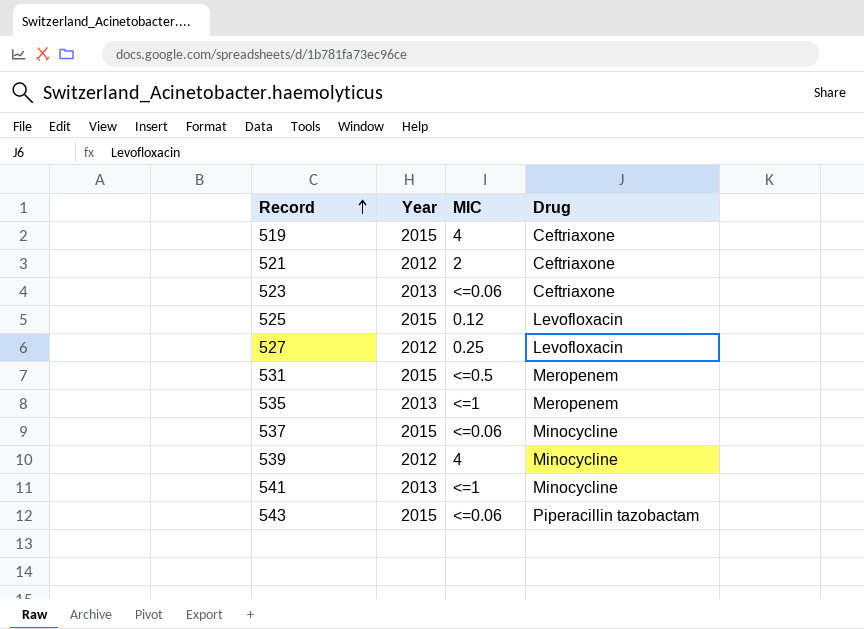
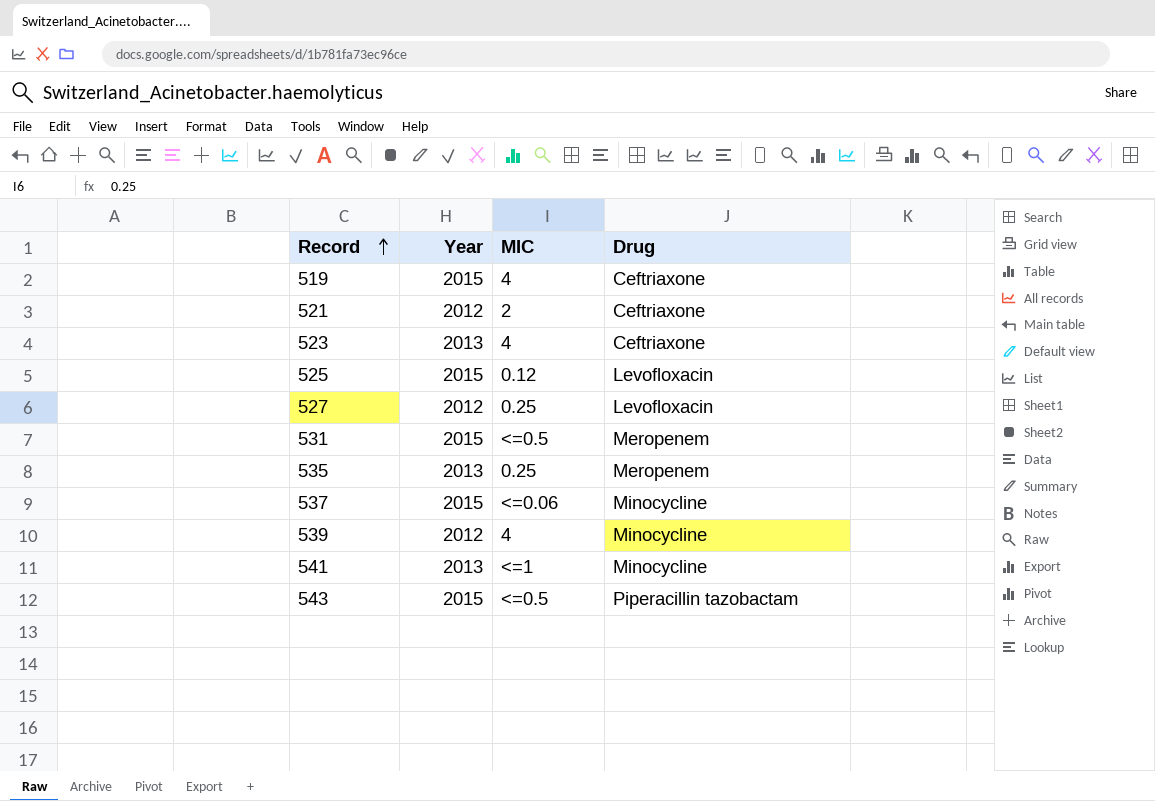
523 | MIC: <=0.06 -> 4
535 | MIC: <=1 -> 0.25
543 | MIC: <=0.06 -> <=0.5

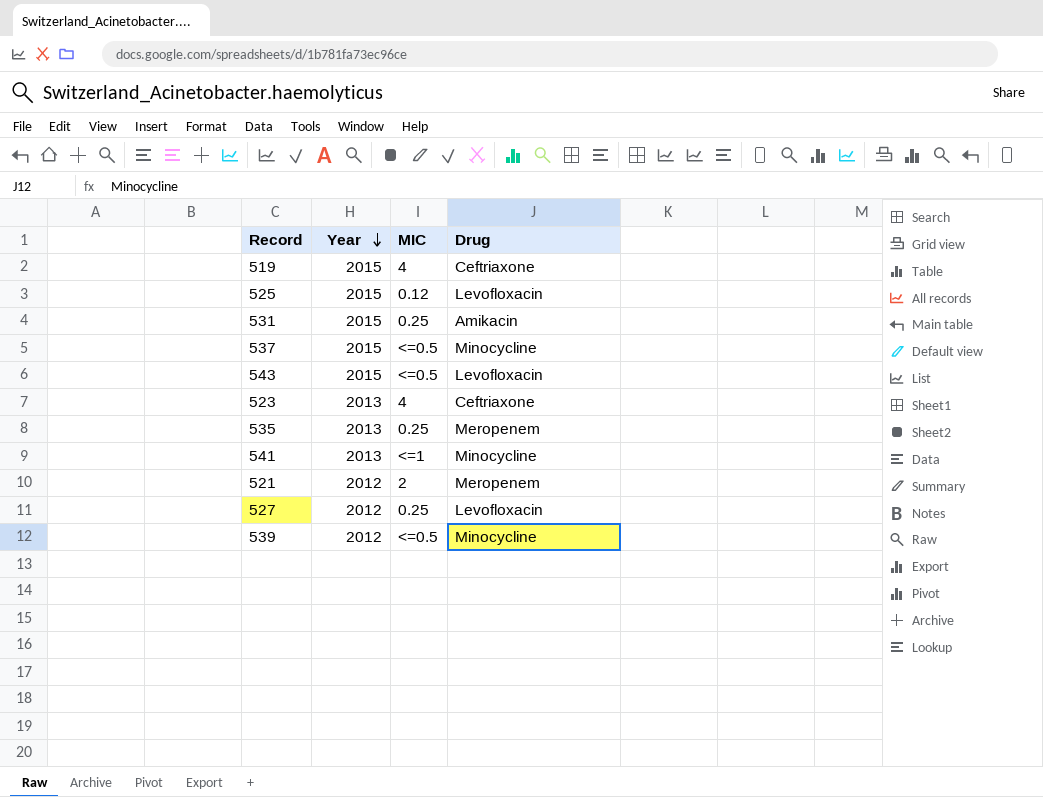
row order: Record ascending -> Year descending
531 | MIC: <=0.5 -> 0.25
531 | Drug: Meropenem -> Amikacin
537 | MIC: <=0.06 -> <=0.5
543 | Drug: Piperacillin tazobactam -> Levofloxacin
521 | Drug: Ceftriaxone -> Meropenem
539 | MIC: 4 -> <=0.5

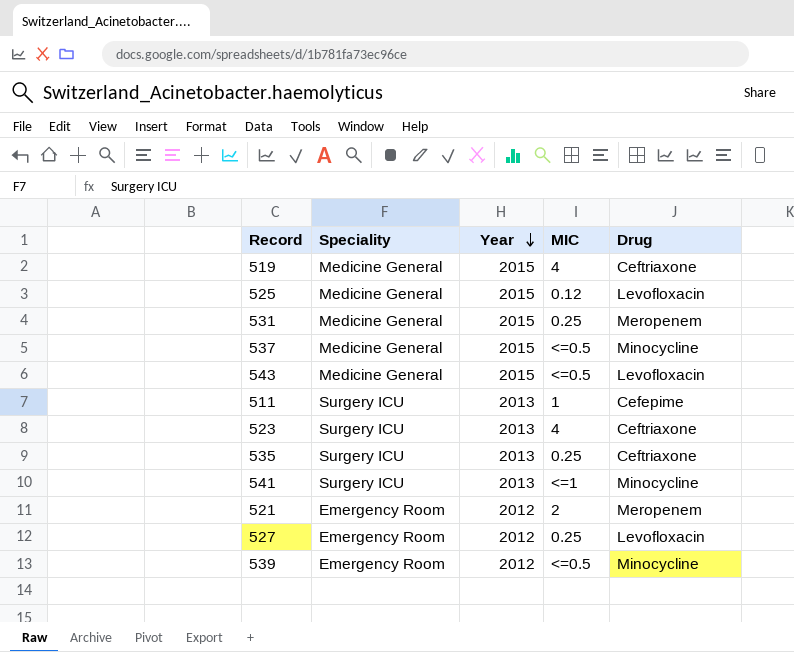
column Speciality | position: none -> 2
531 | Drug: Amikacin -> Meropenem
row 511: none -> Surgery ICU | 2013 | 1 | Cefepime
535 | Drug: Meropenem -> Ceftriaxone

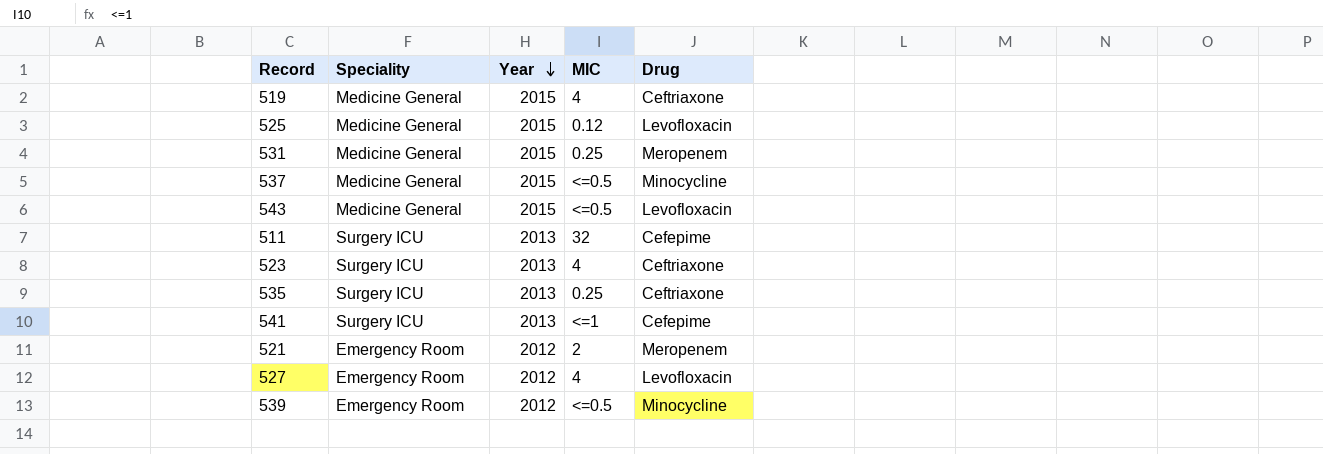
511 | MIC: 1 -> 32
541 | Drug: Minocycline -> Cefepime
527 | MIC: 0.25 -> 4

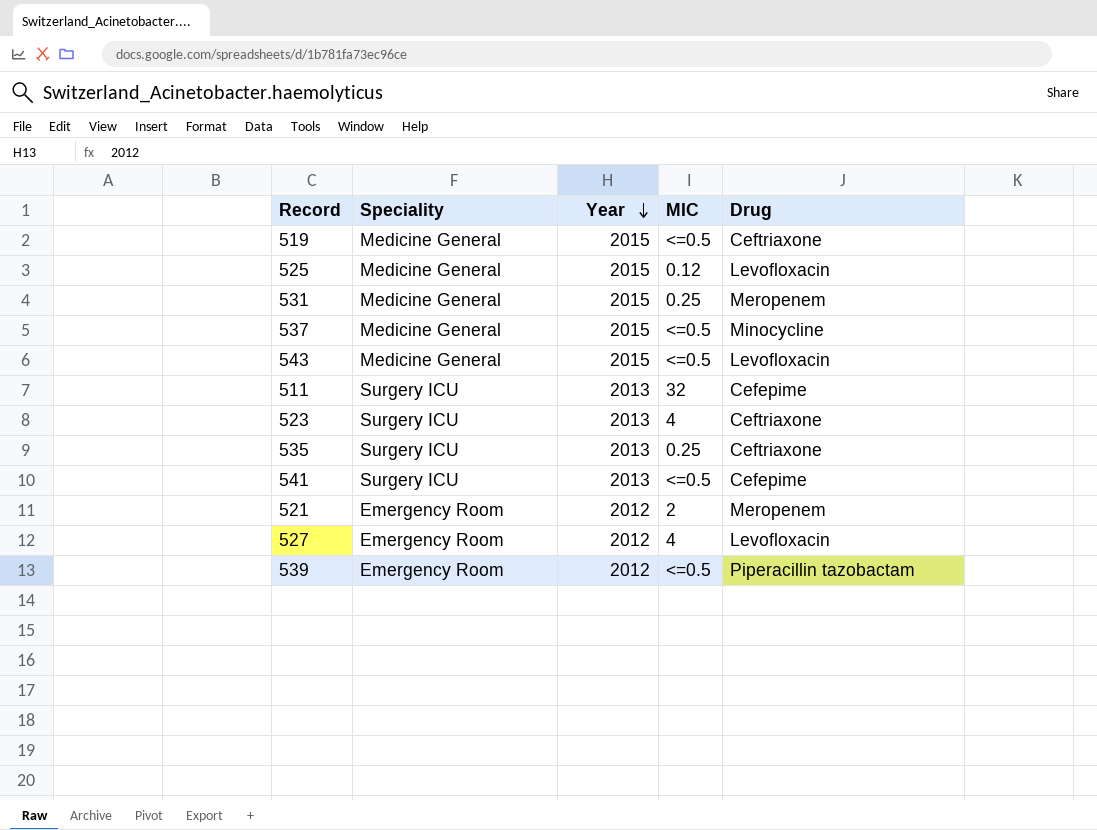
519 | MIC: 4 -> <=0.5
541 | MIC: <=1 -> <=0.5
539 | Drug: Minocycline -> Piperacillin tazobactam

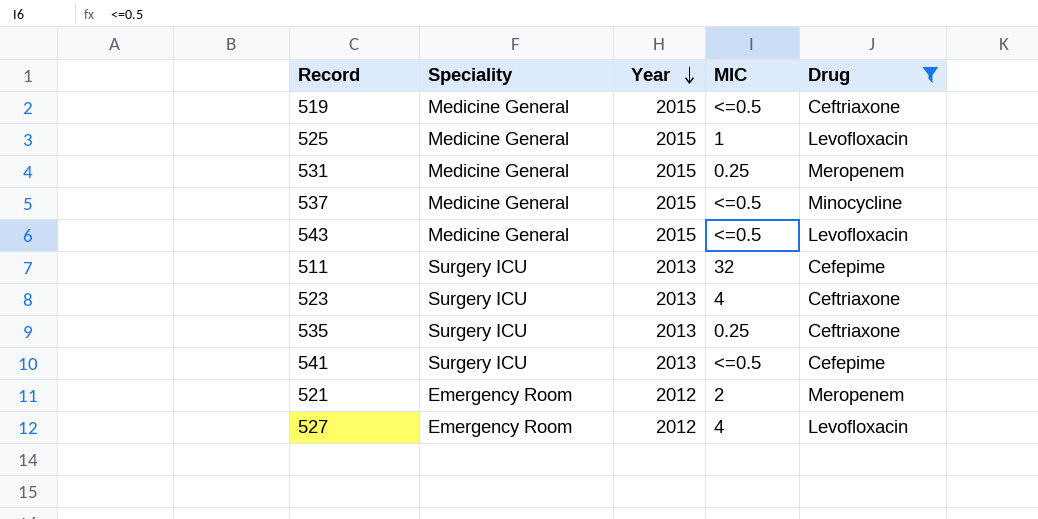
filter: none -> Drug != Piperacillin tazobactam
525 | MIC: 0.12 -> 1

